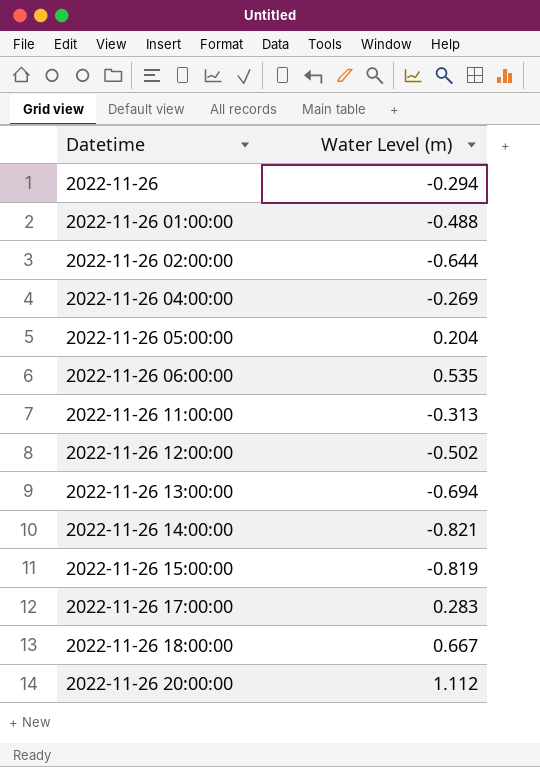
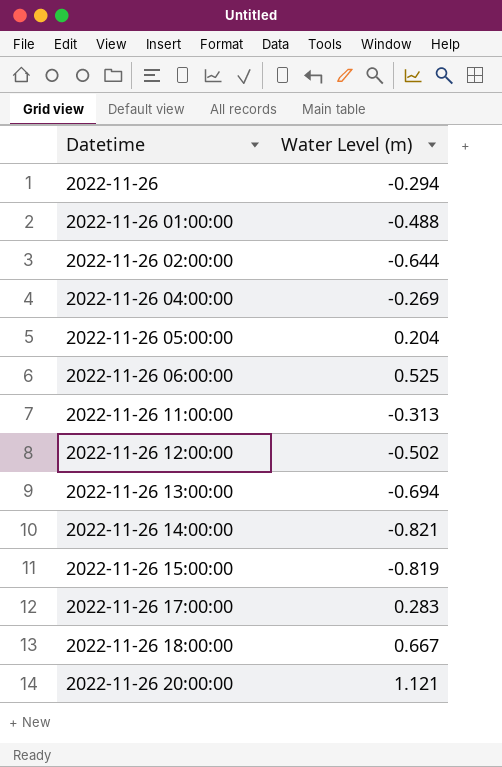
2022-11-26 06:00:00 | Water Level (m): 0.535 -> 0.525
2022-11-26 20:00:00 | Water Level (m): 1.112 -> 1.121

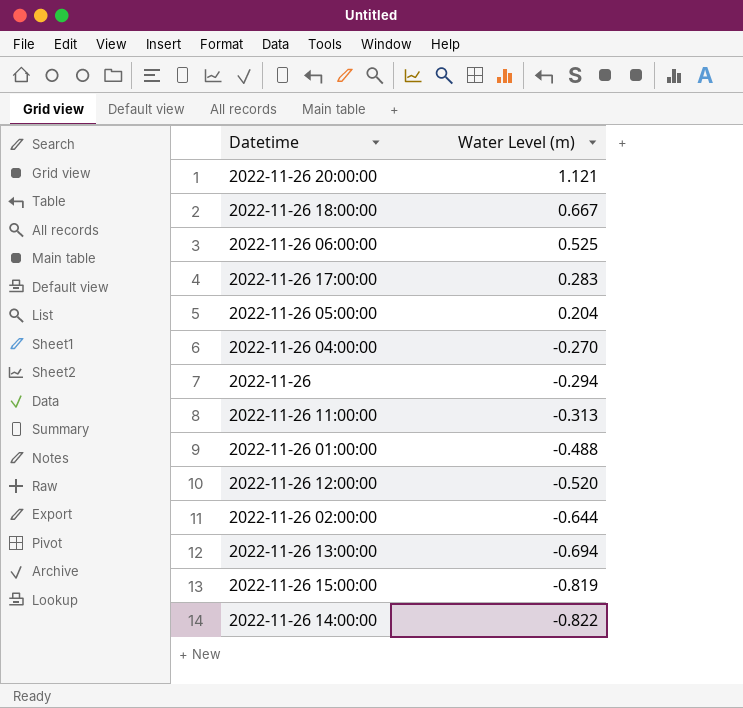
row order: Datetime ascending -> Water Level (m) descending
2022-11-26 04:00:00 | Water Level (m): -0.269 -> -0.270
2022-11-26 12:00:00 | Water Level (m): -0.502 -> -0.520
2022-11-26 14:00:00 | Water Level (m): -0.821 -> -0.822

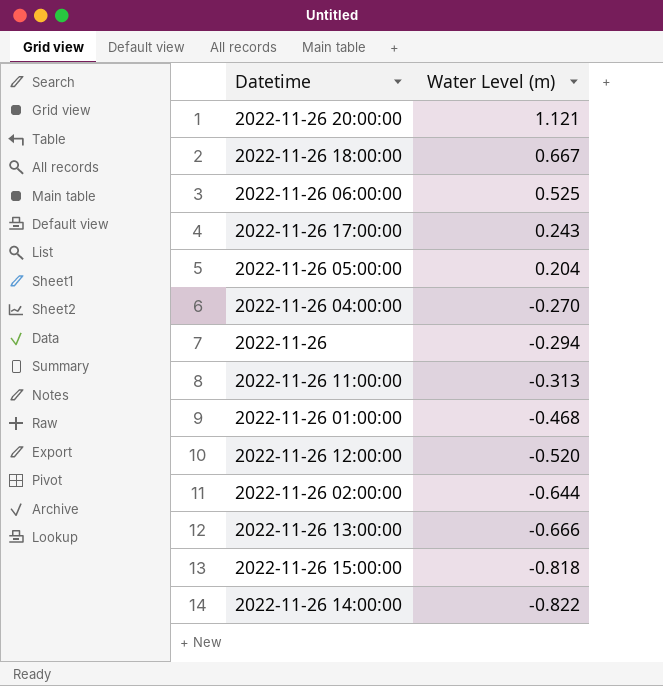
2022-11-26 17:00:00 | Water Level (m): 0.283 -> 0.243
2022-11-26 01:00:00 | Water Level (m): -0.488 -> -0.468
2022-11-26 13:00:00 | Water Level (m): -0.694 -> -0.666
2022-11-26 15:00:00 | Water Level (m): -0.819 -> -0.818

